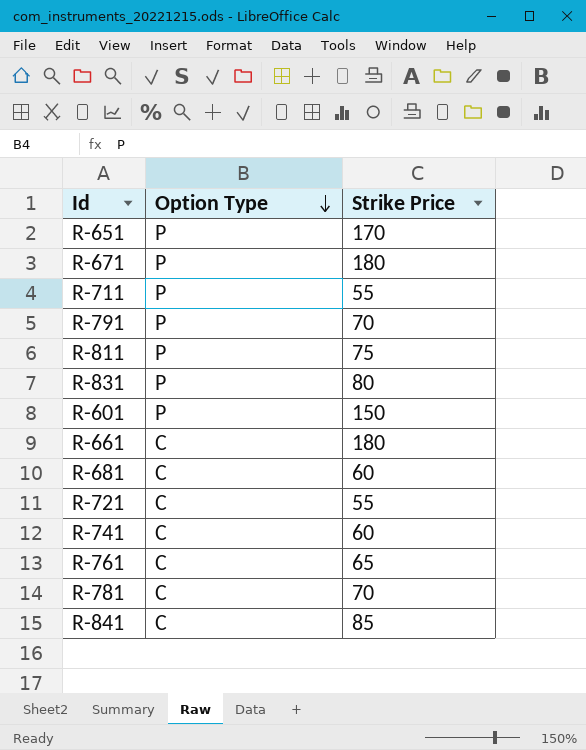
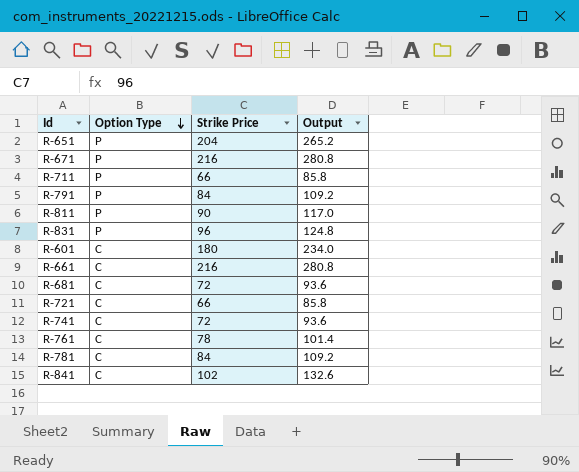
column Output | formula: none -> [Strike Price] * 1.3
R-651 | Strike Price: 170 -> 204
R-671 | Strike Price: 180 -> 216
R-711 | Strike Price: 55 -> 66
R-791 | Strike Price: 70 -> 84
R-811 | Strike Price: 75 -> 90
R-831 | Strike Price: 80 -> 96
R-601 | Option Type: P -> C
R-601 | Strike Price: 150 -> 180
R-661 | Strike Price: 180 -> 216
R-681 | Strike Price: 60 -> 72
R-721 | Strike Price: 55 -> 66
R-741 | Strike Price: 60 -> 72
R-761 | Strike Price: 65 -> 78
R-781 | Strike Price: 70 -> 84
R-841 | Strike Price: 85 -> 102

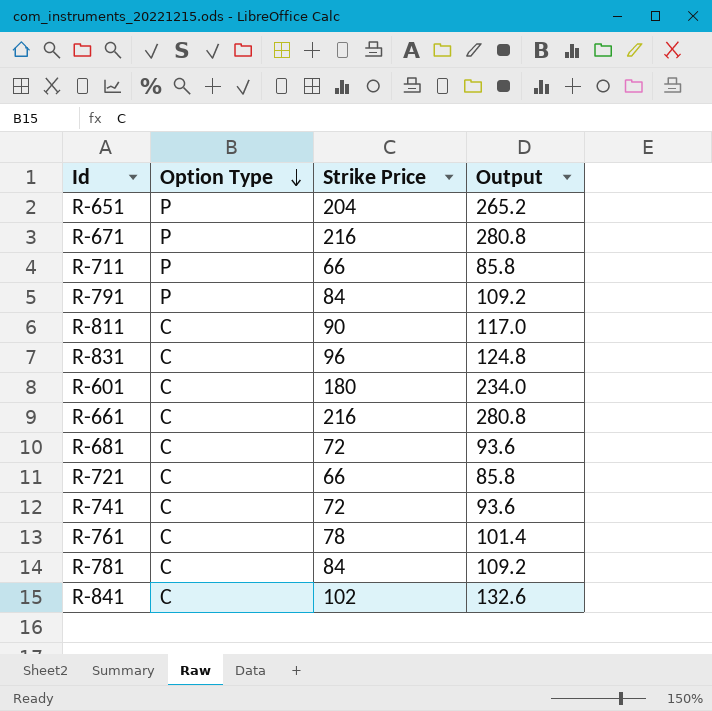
R-811 | Option Type: P -> C
R-831 | Option Type: P -> C

